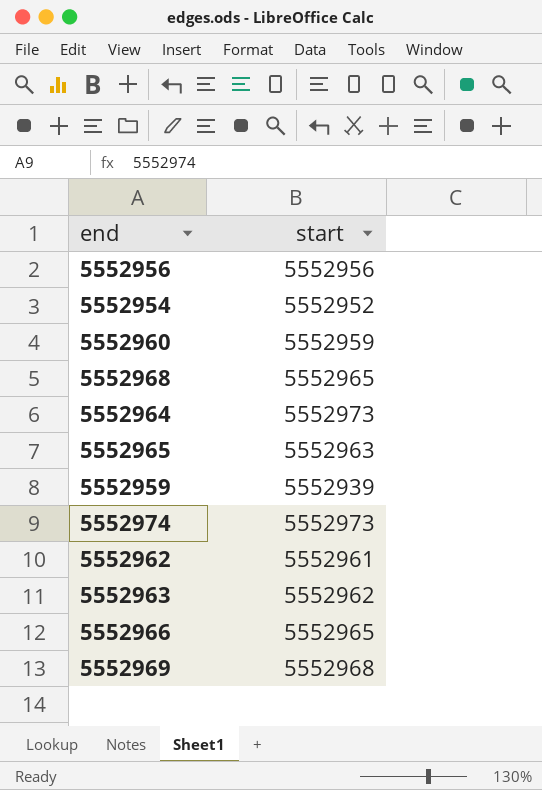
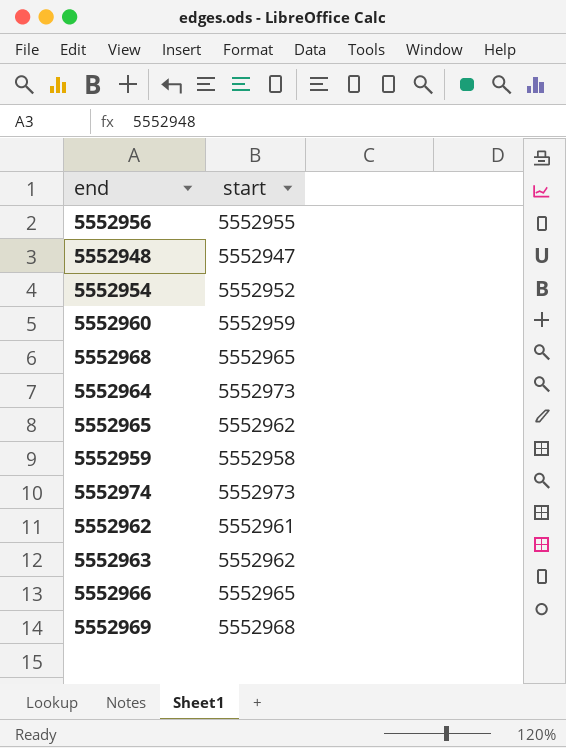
5552956 | start: 5552956 -> 5552955
row 5552948: none -> 5552947
5552965 | start: 5552963 -> 5552962
5552959 | start: 5552939 -> 5552958

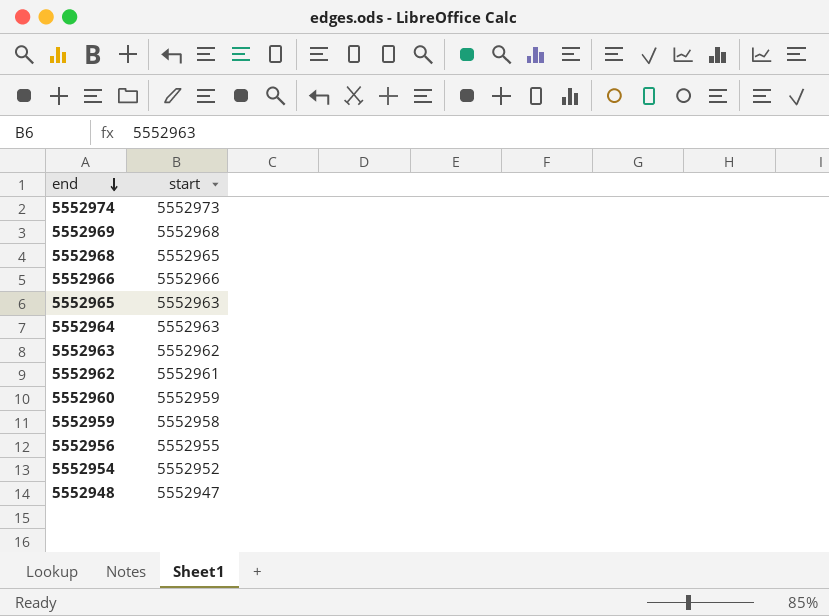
row order: none -> end descending
5552966 | start: 5552965 -> 5552966
5552965 | start: 5552962 -> 5552963
5552964 | start: 5552973 -> 5552963

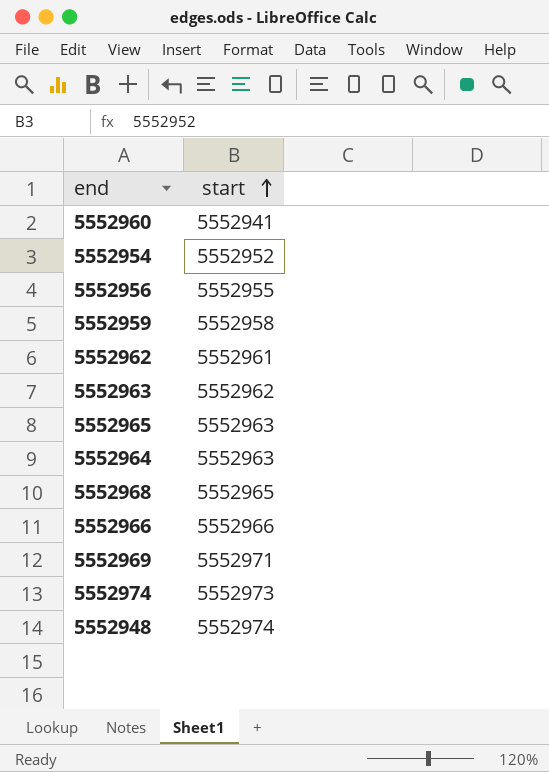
row order: end descending -> start ascending
5552960 | start: 5552959 -> 5552941
5552969 | start: 5552968 -> 5552971
5552948 | start: 5552947 -> 5552974

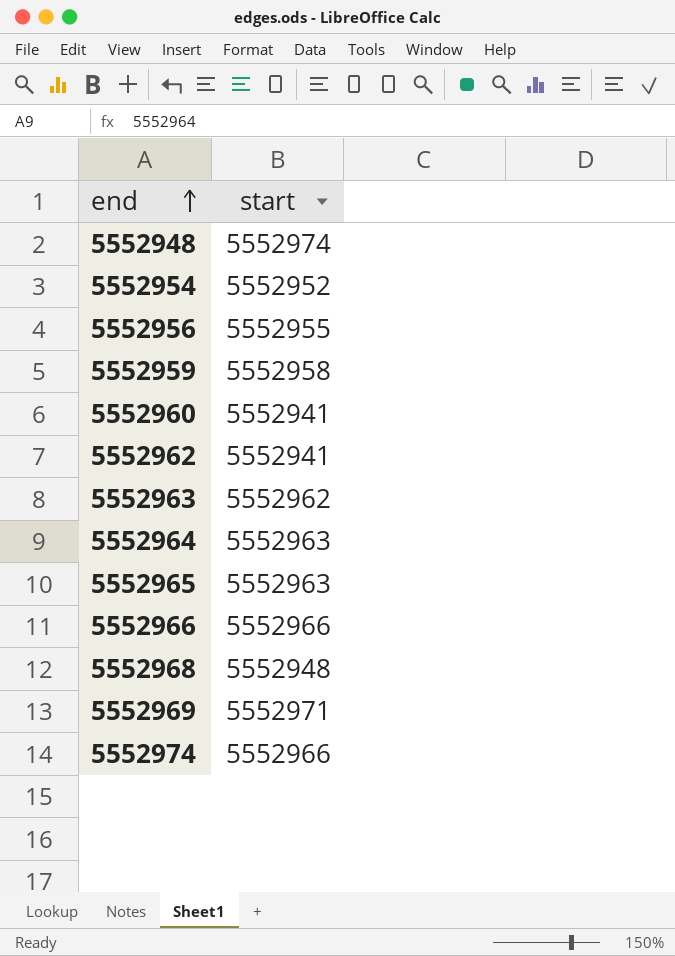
row order: start ascending -> end ascending
5552962 | start: 5552961 -> 5552941
5552968 | start: 5552965 -> 5552948
5552974 | start: 5552973 -> 5552966

